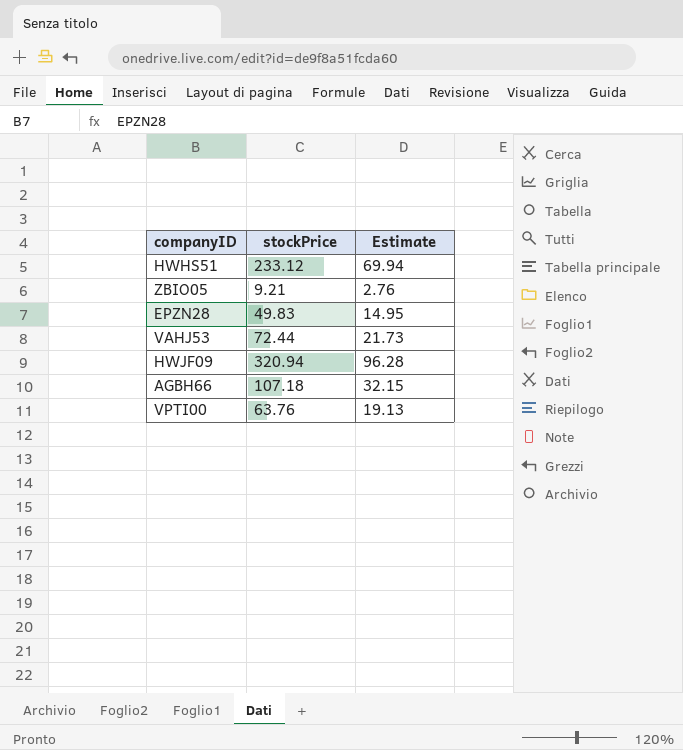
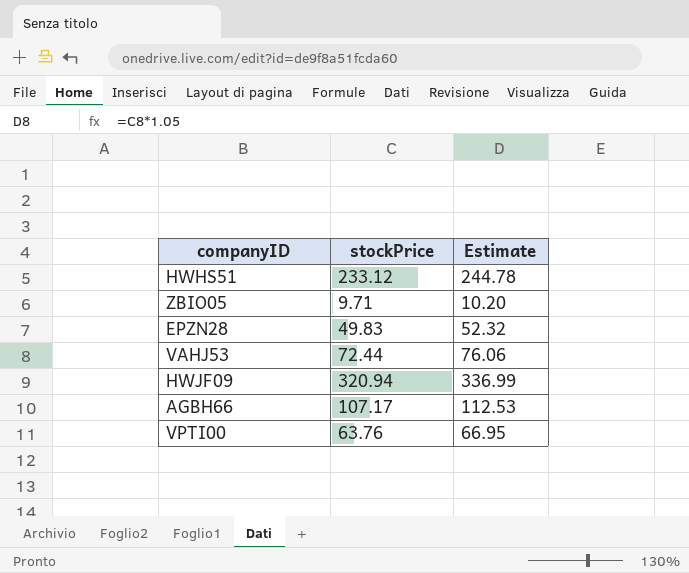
column Estimate | formula: [stockPrice] * 0.3 -> [stockPrice] * 1.05
ZBIO05 | stockPrice: 9.21 -> 9.71
AGBH66 | stockPrice: 107.18 -> 107.17

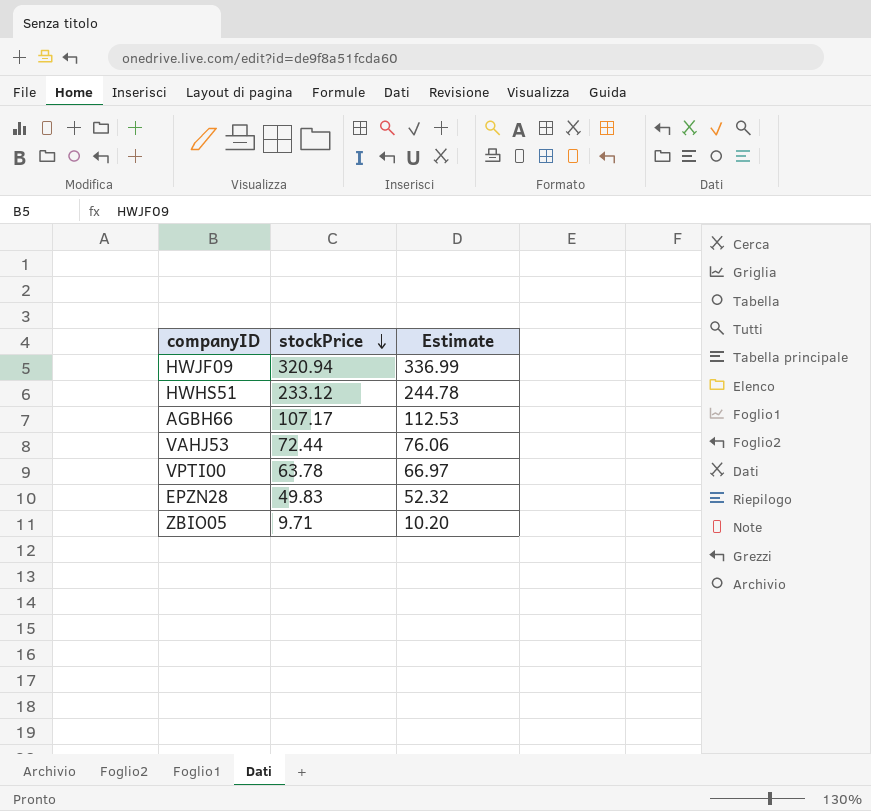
row order: none -> stockPrice descending
VPTI00 | stockPrice: 63.76 -> 63.78
VPTI00 | Estimate: 66.95 -> 66.97

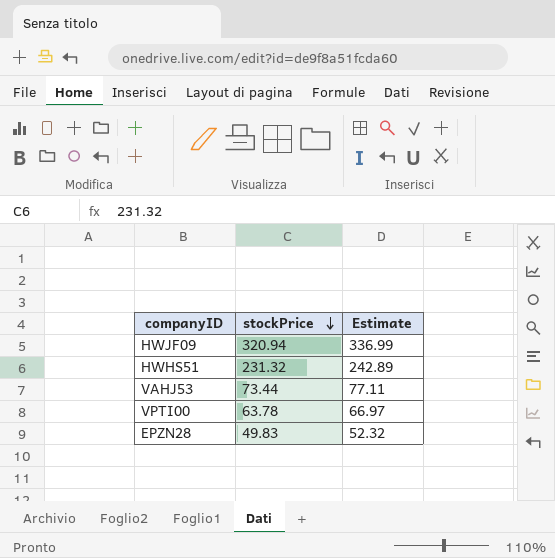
row AGBH66: 107.17 | 112.53 -> none
row ZBIO05: 9.71 | 10.20 -> none
HWHS51 | stockPrice: 233.12 -> 231.32
HWHS51 | Estimate: 244.78 -> 242.89
VAHJ53 | stockPrice: 72.44 -> 73.44
VAHJ53 | Estimate: 76.06 -> 77.11

